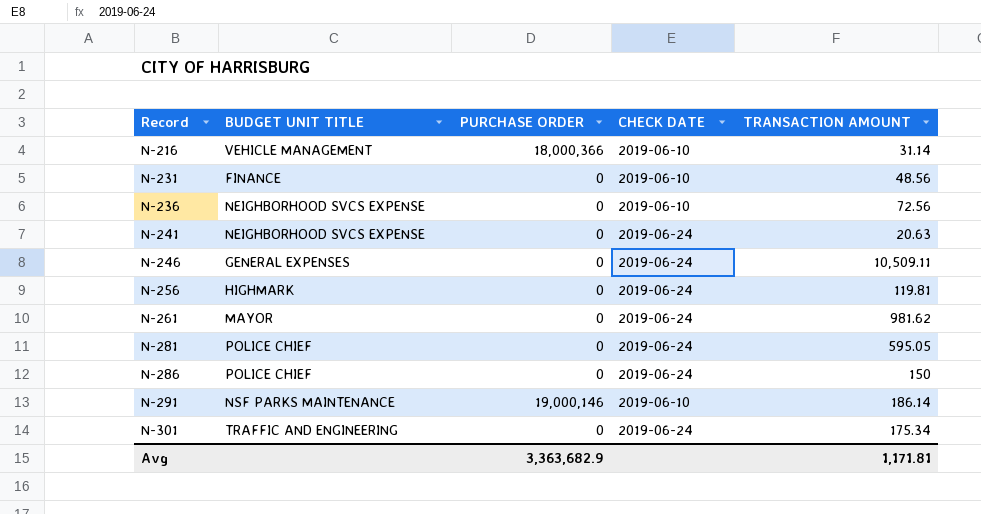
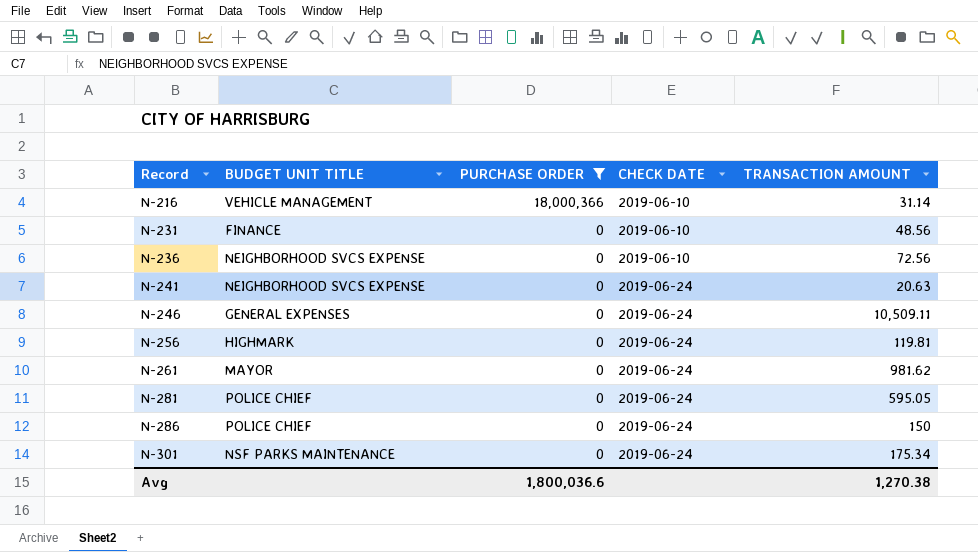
filter: none -> PURCHASE ORDER != 19,000,146
N-301 | BUDGET UNIT TITLE: TRAFFIC AND ENGINEERING -> NSF PARKS MAINTENANCE
Avg | PURCHASE ORDER: 3,363,682.9 -> 1,800,036.6
Avg | TRANSACTION AMOUNT: 1,171.81 -> 1,270.38

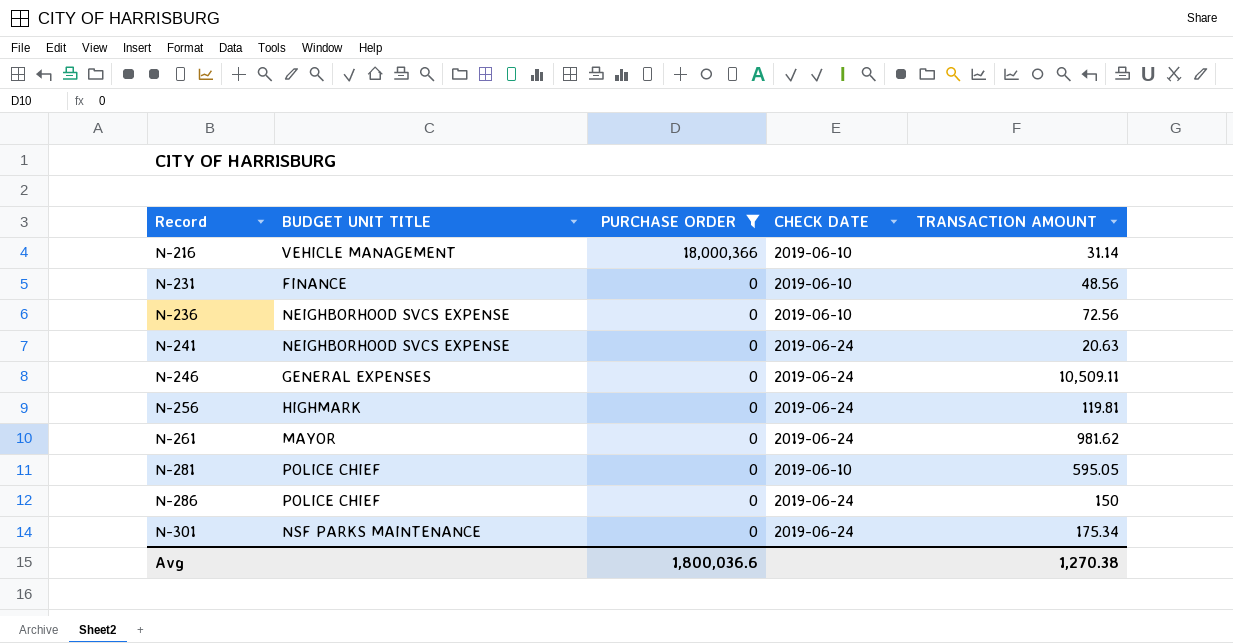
N-281 | CHECK DATE: 2019-06-24 -> 2019-06-10

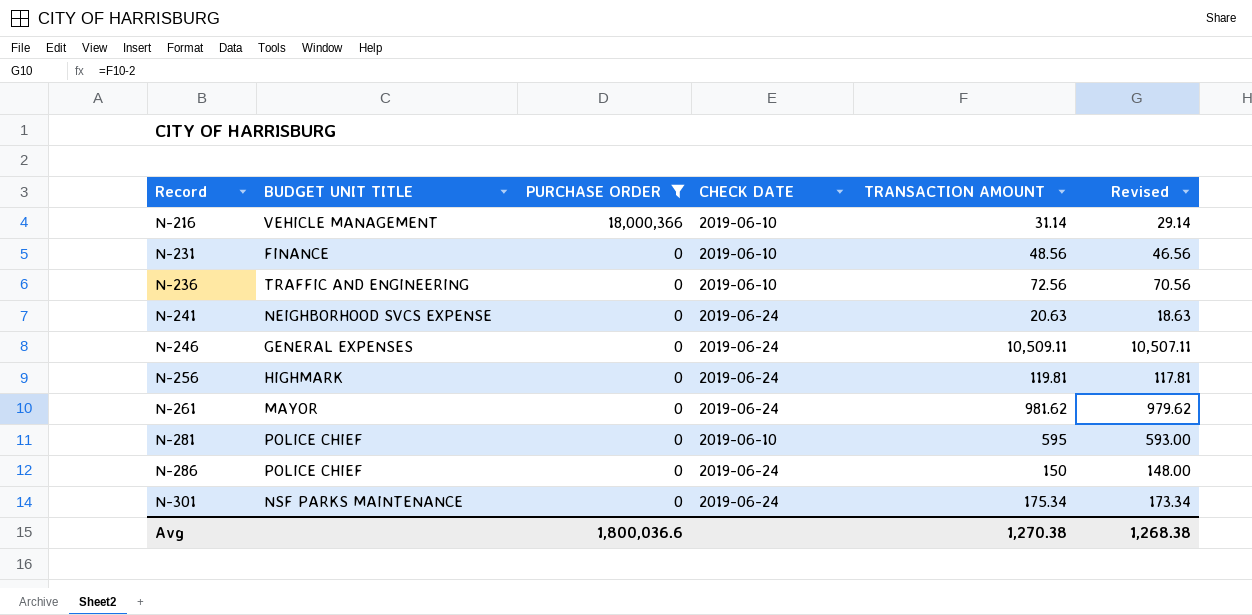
column Revised | formula: none -> [TRANSACTION AMOUNT] - 2
N-236 | BUDGET UNIT TITLE: NEIGHBORHOOD SVCS EXPENSE -> TRAFFIC AND ENGINEERING
N-281 | TRANSACTION AMOUNT: 595.05 -> 595

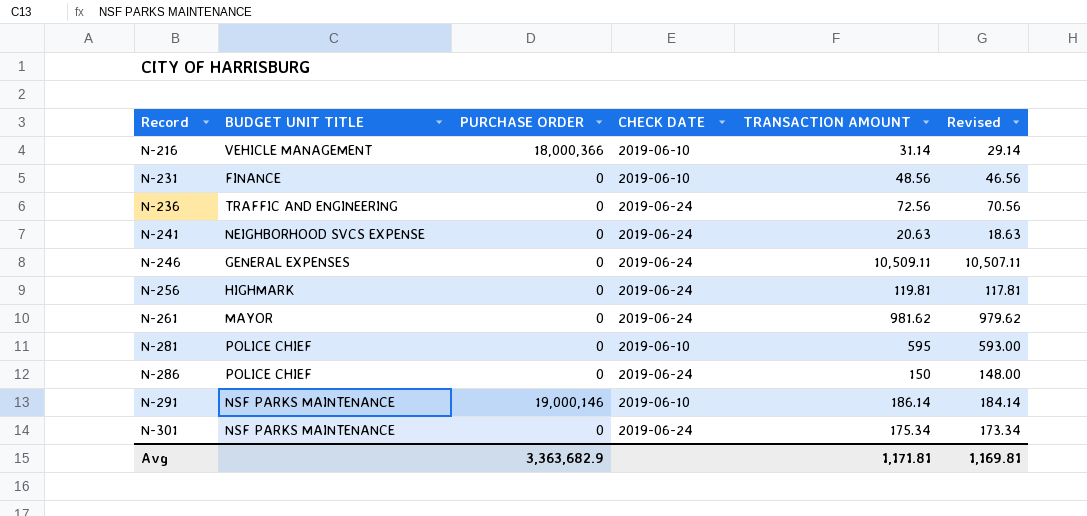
filter: PURCHASE ORDER != 19,000,146 -> none
N-236 | CHECK DATE: 2019-06-10 -> 2019-06-24
Avg | PURCHASE ORDER: 1,800,036.6 -> 3,363,682.9
Avg | TRANSACTION AMOUNT: 1,270.38 -> 1,171.81
Avg | Revised: 1,268.38 -> 1,169.81

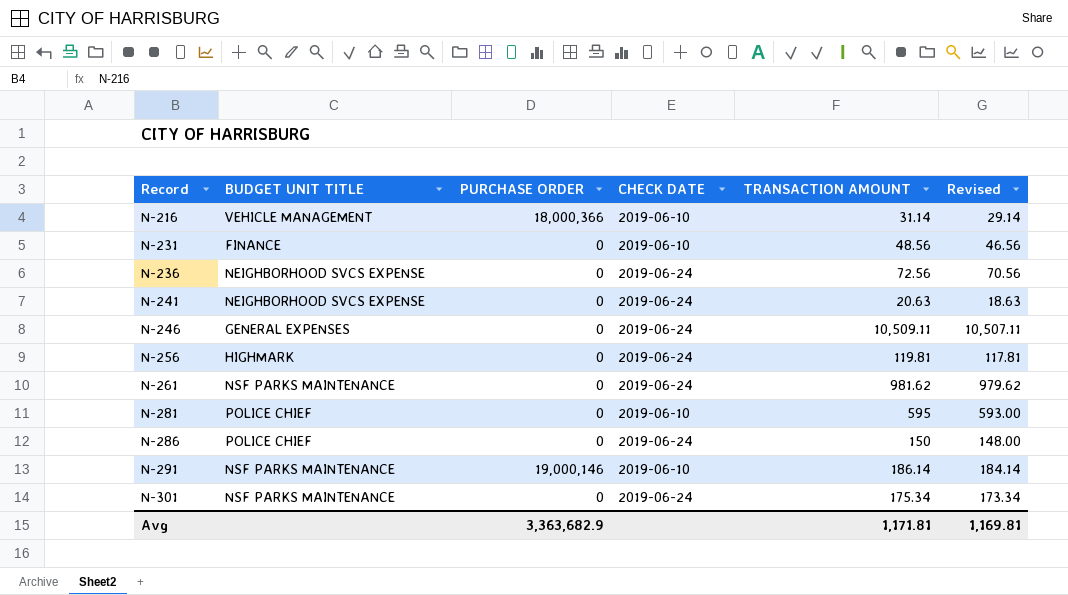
N-236 | BUDGET UNIT TITLE: TRAFFIC AND ENGINEERING -> NEIGHBORHOOD SVCS EXPENSE
N-261 | BUDGET UNIT TITLE: MAYOR -> NSF PARKS MAINTENANCE

